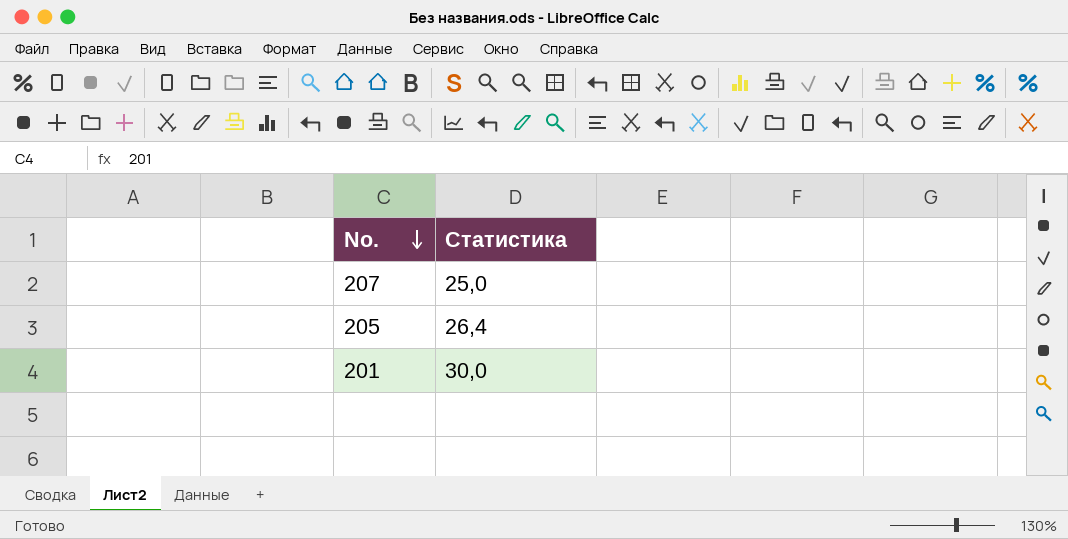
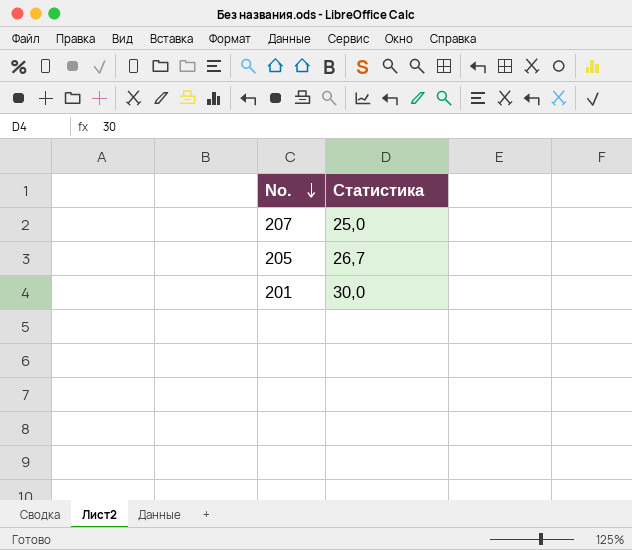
205 | Статистика: 26,4 -> 26,7

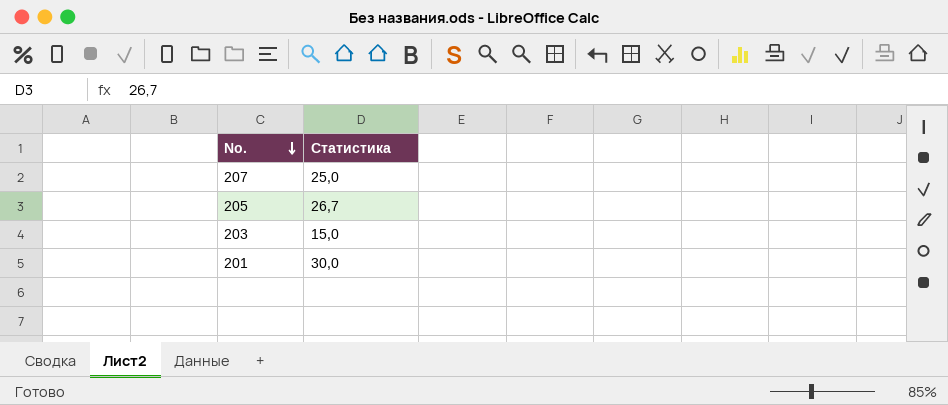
row 203: none -> 15,0

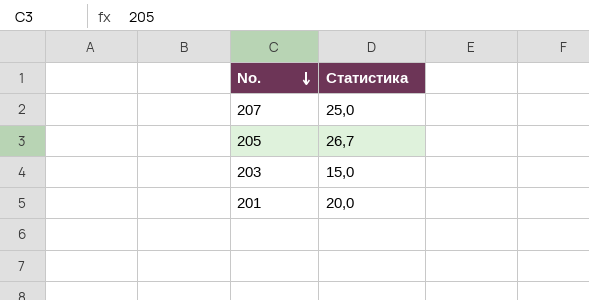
201 | Статистика: 30,0 -> 20,0

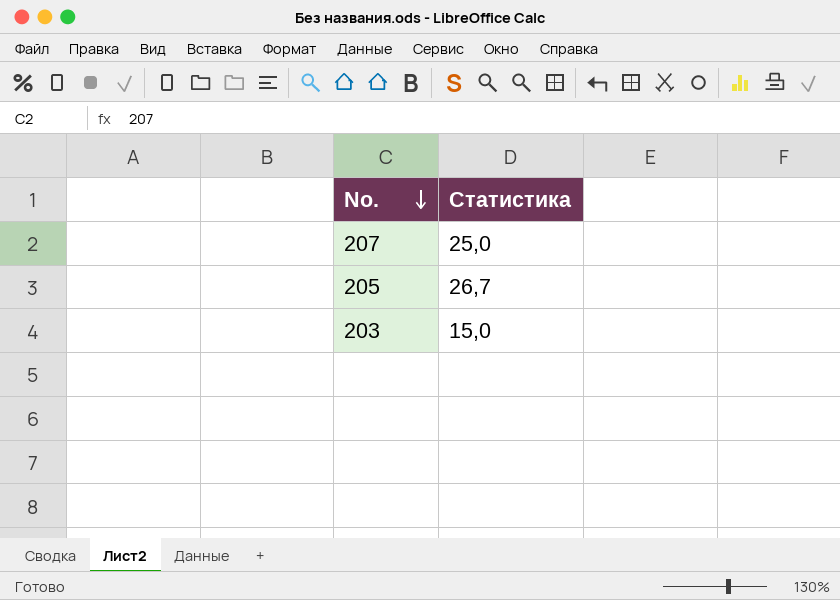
row 201: 20,0 -> none

